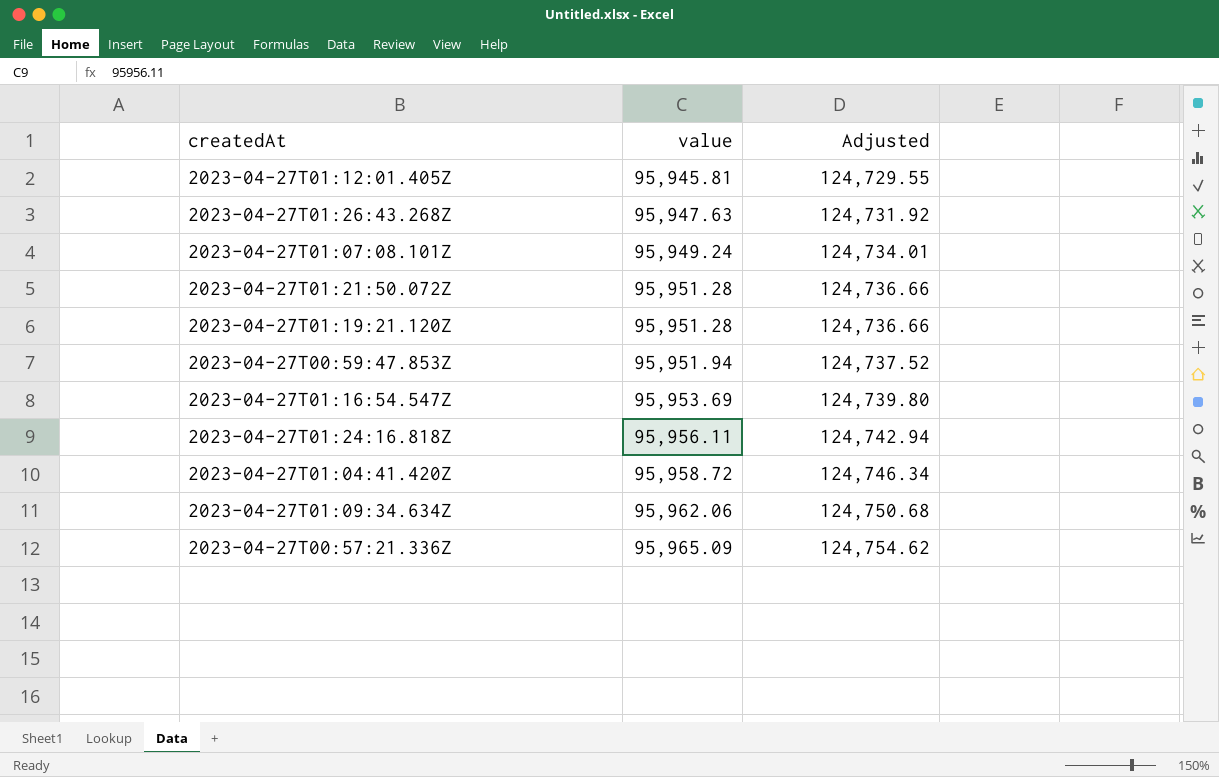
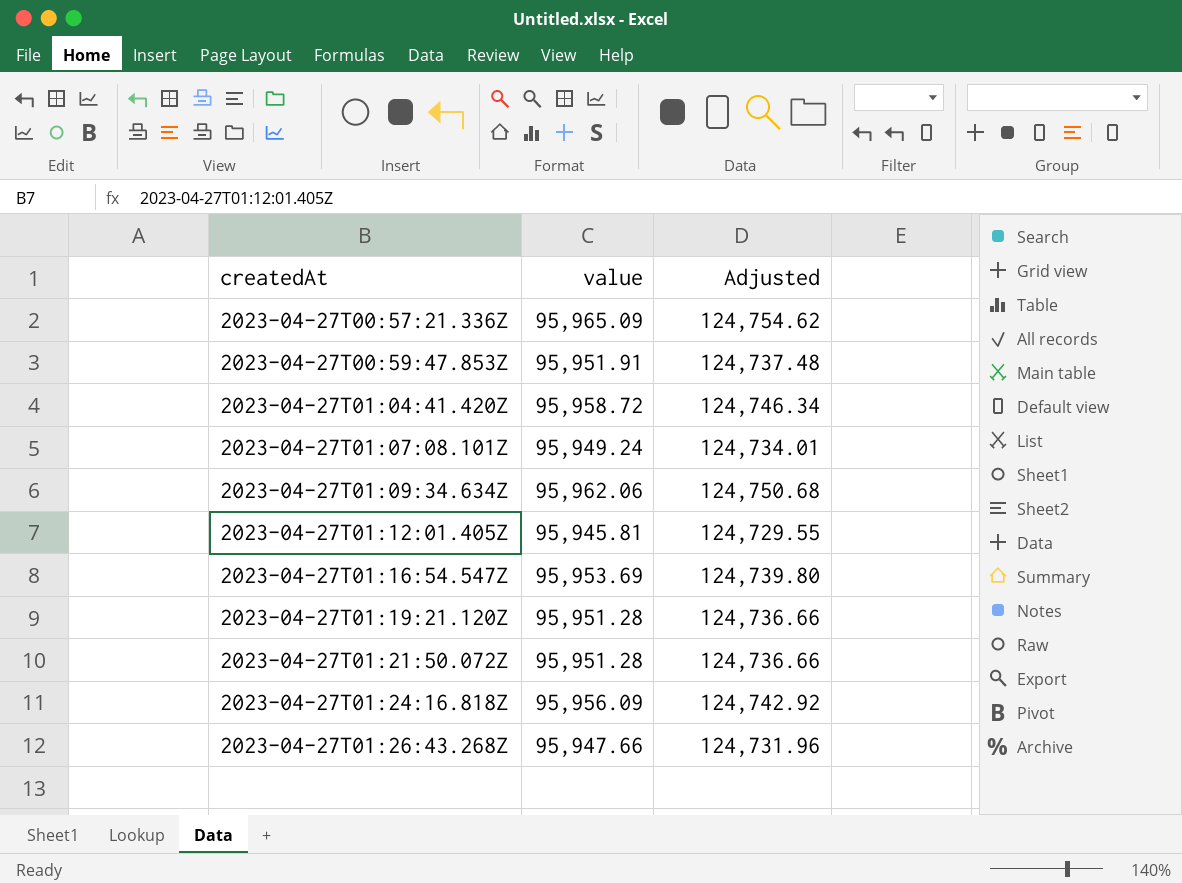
row order: value ascending -> createdAt ascending
2023-04-27T00:59:47.853Z | value: 95,951.94 -> 95,951.91
2023-04-27T00:59:47.853Z | Adjusted: 124,737.52 -> 124,737.48
2023-04-27T01:24:16.818Z | value: 95,956.11 -> 95,956.09
2023-04-27T01:24:16.818Z | Adjusted: 124,742.94 -> 124,742.92
2023-04-27T01:26:43.268Z | value: 95,947.63 -> 95,947.66
2023-04-27T01:26:43.268Z | Adjusted: 124,731.92 -> 124,731.96

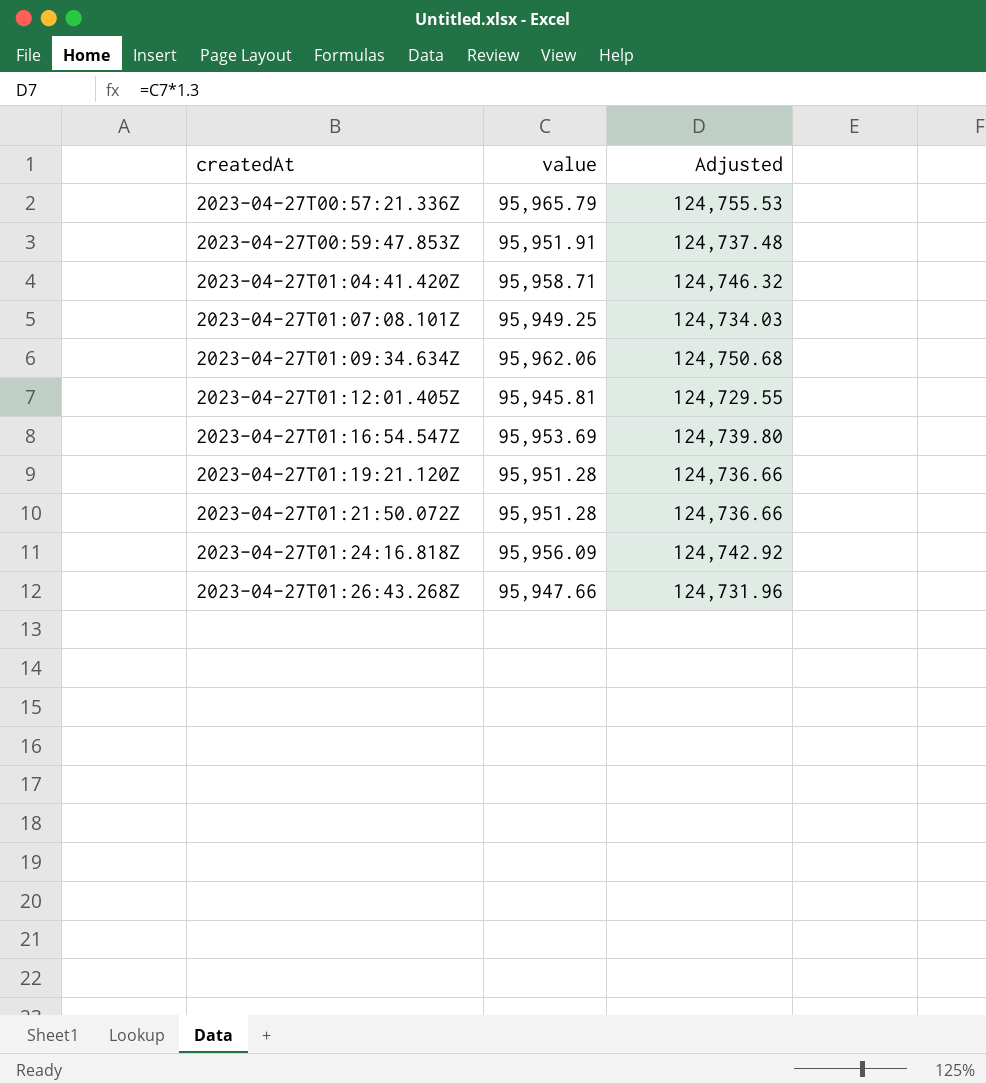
2023-04-27T00:57:21.336Z | value: 95,965.09 -> 95,965.79
2023-04-27T00:57:21.336Z | Adjusted: 124,754.62 -> 124,755.53
2023-04-27T01:04:41.420Z | value: 95,958.72 -> 95,958.71
2023-04-27T01:04:41.420Z | Adjusted: 124,746.34 -> 124,746.32
2023-04-27T01:07:08.101Z | value: 95,949.24 -> 95,949.25
2023-04-27T01:07:08.101Z | Adjusted: 124,734.01 -> 124,734.03

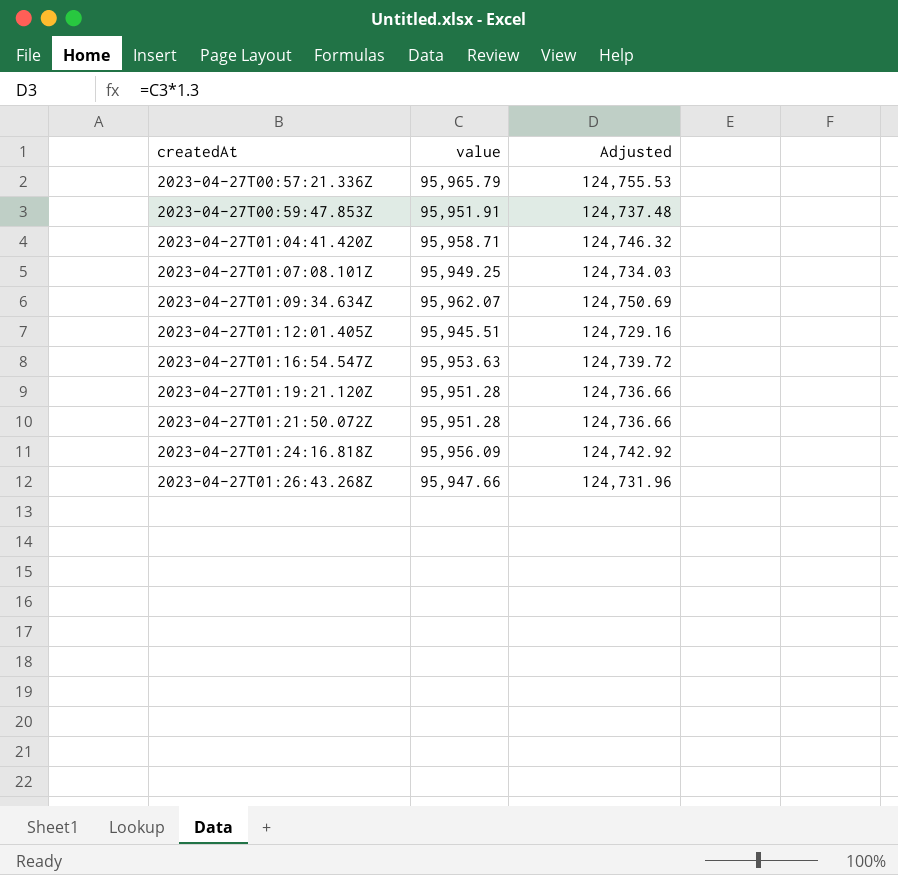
2023-04-27T01:09:34.634Z | value: 95,962.06 -> 95,962.07
2023-04-27T01:09:34.634Z | Adjusted: 124,750.68 -> 124,750.69
2023-04-27T01:12:01.405Z | value: 95,945.81 -> 95,945.51
2023-04-27T01:12:01.405Z | Adjusted: 124,729.55 -> 124,729.16
2023-04-27T01:16:54.547Z | value: 95,953.69 -> 95,953.63
2023-04-27T01:16:54.547Z | Adjusted: 124,739.80 -> 124,739.72

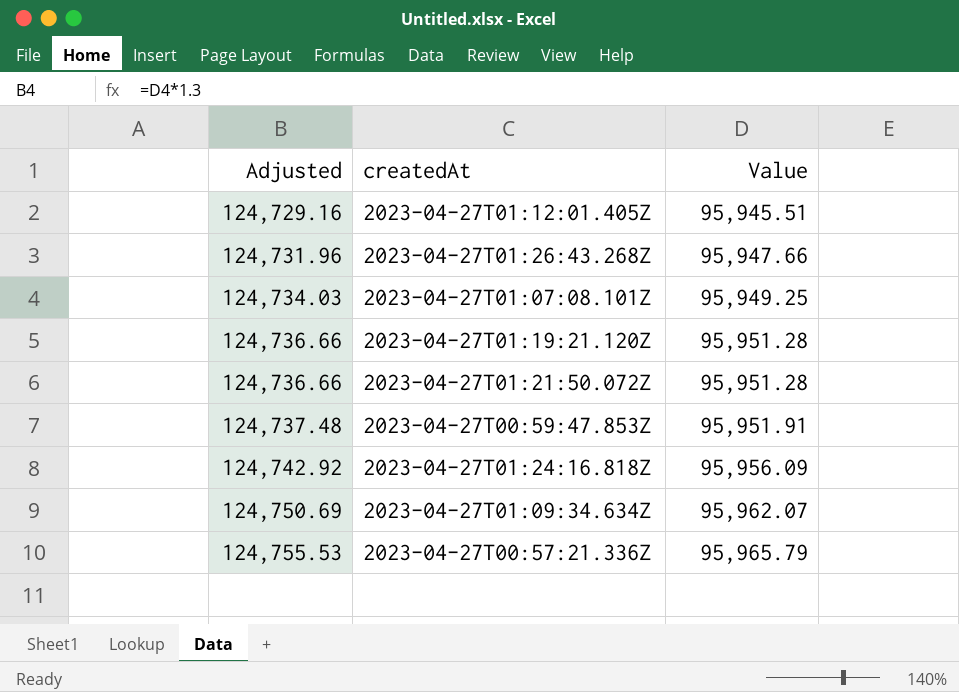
row order: createdAt ascending -> Adjusted ascending
column Adjusted | position: 3 -> 1
column name: value -> Value
row 2023-04-27T01:04:41.420Z: 95,958.71 | 124,746.32 -> none
row 2023-04-27T01:16:54.547Z: 95,953.63 | 124,739.72 -> none

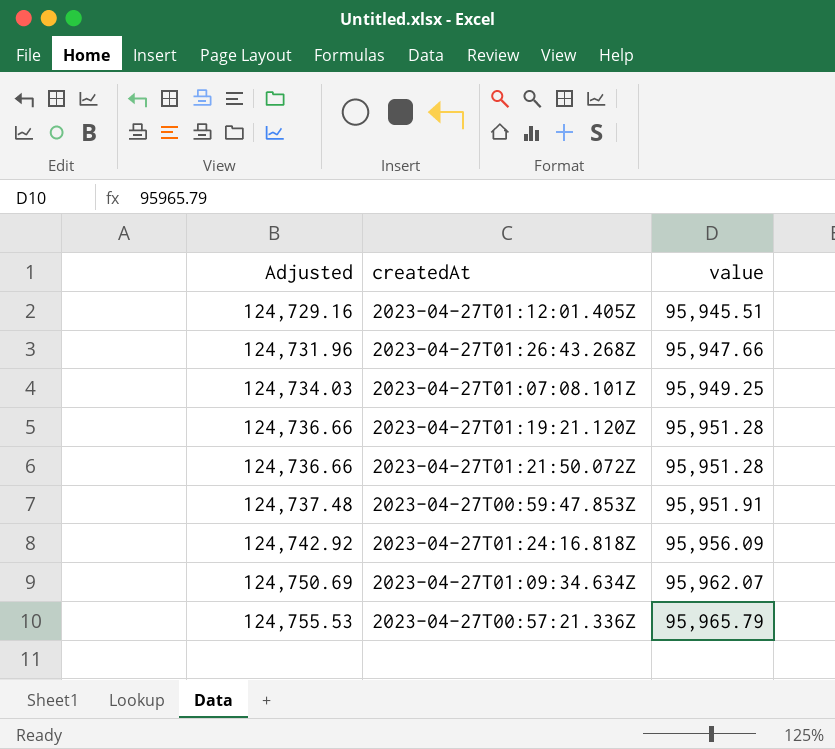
column name: Value -> value

